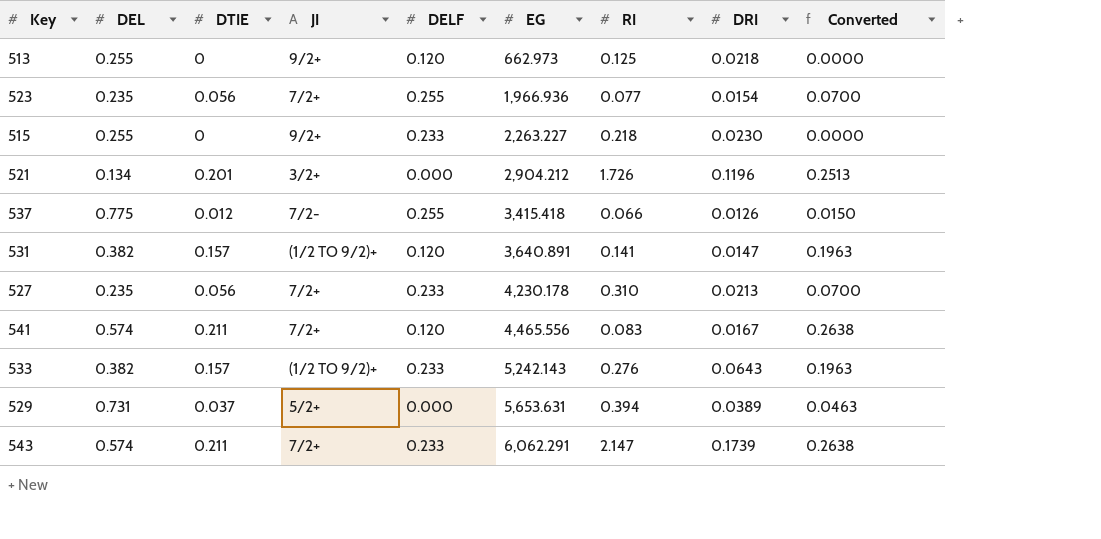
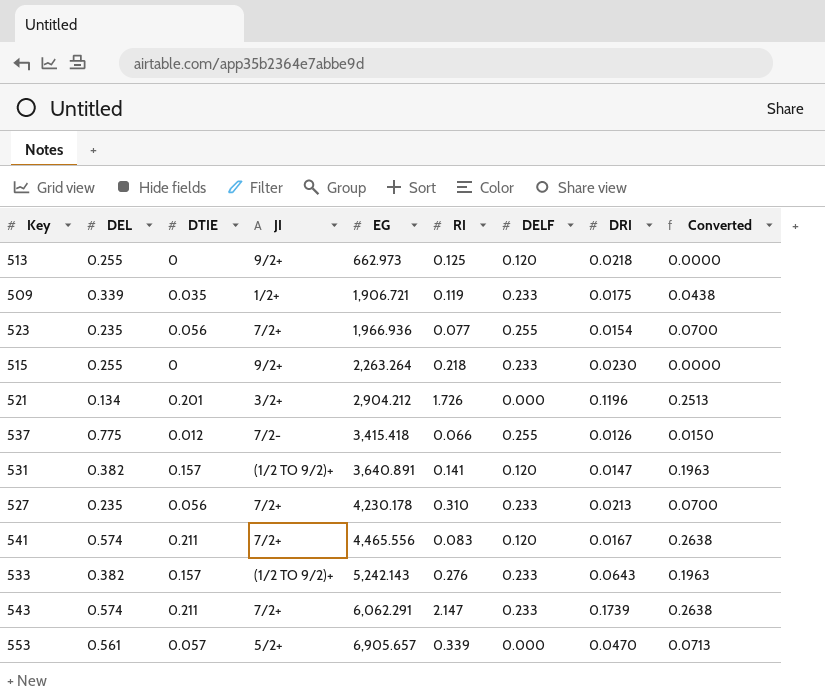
column DELF | position: 5 -> 7
row 529: 0.731 | 0.037 | 5/2+ | 0.000 | 5,653.631 | 0.394 | 0.0389 | 0.0463 -> none
row 509: none -> 0.339 | 0.035 | 1/2+ | 1,906.721 | 0.119 | 0.233 | 0.0175 | 0.0438
515 | EG: 2,263.227 -> 2,263.264
row 553: none -> 0.561 | 0.057 | 5/2+ | 6,905.657 | 0.339 | 0.000 | 0.0470 | 0.0713

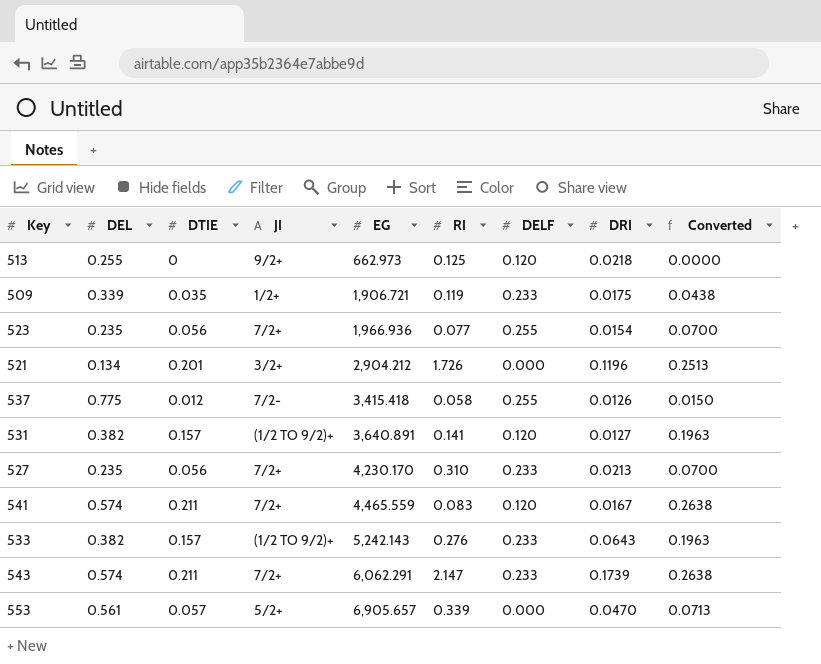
row 515: 0.255 | 0 | 9/2+ | 2,263.264 | 0.218 | 0.233 | 0.0230 | 0.0000 -> none
537 | RI: 0.066 -> 0.058
531 | DRI: 0.0147 -> 0.0127
527 | EG: 4,230.178 -> 4,230.170
541 | EG: 4,465.556 -> 4,465.559

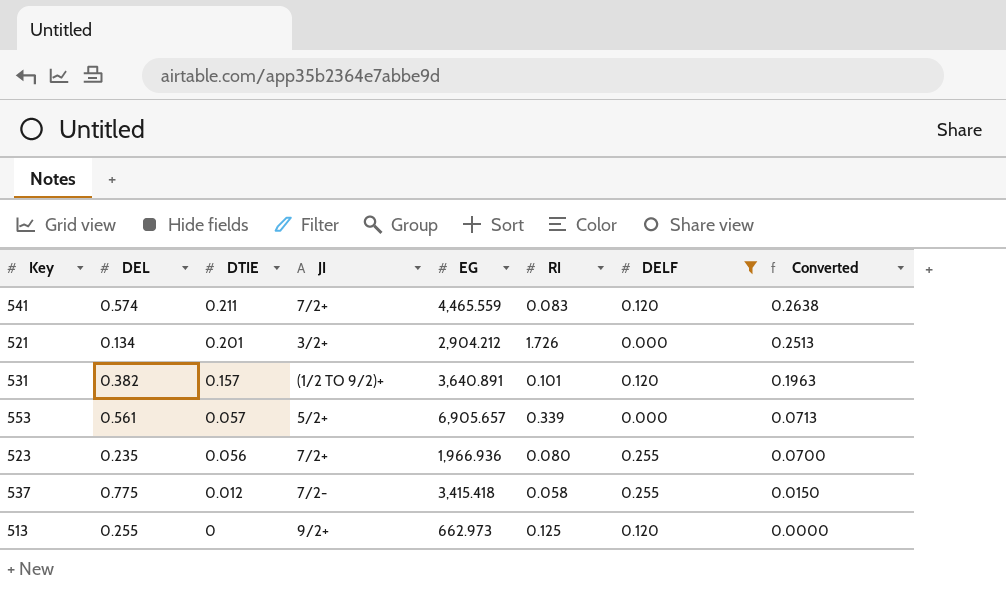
filter: none -> DELF != 0.233
row order: EG ascending -> DTIE descending
column DRI | position: 8 -> none
531 | RI: 0.141 -> 0.101
523 | RI: 0.077 -> 0.080

